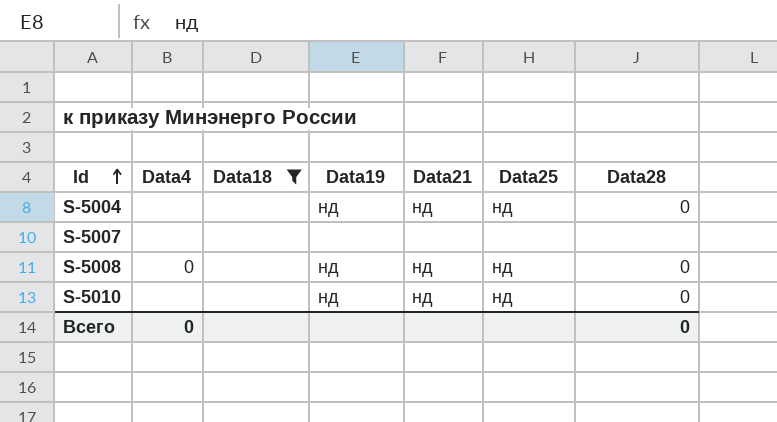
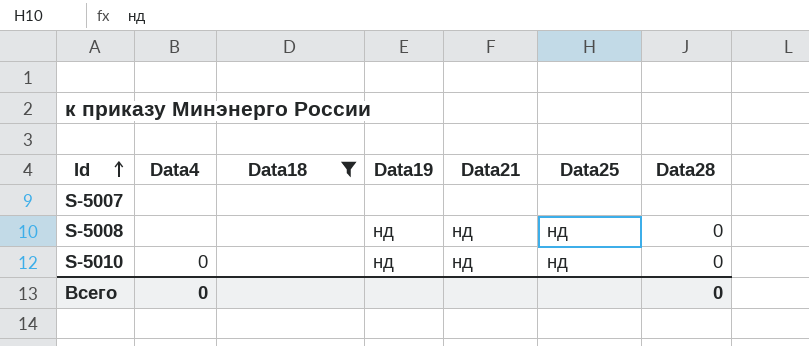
row S-5004: none | none | нд | нд | нд | 0 -> none
S-5008 | Data4: 0 -> none
S-5010 | Data4: none -> 0

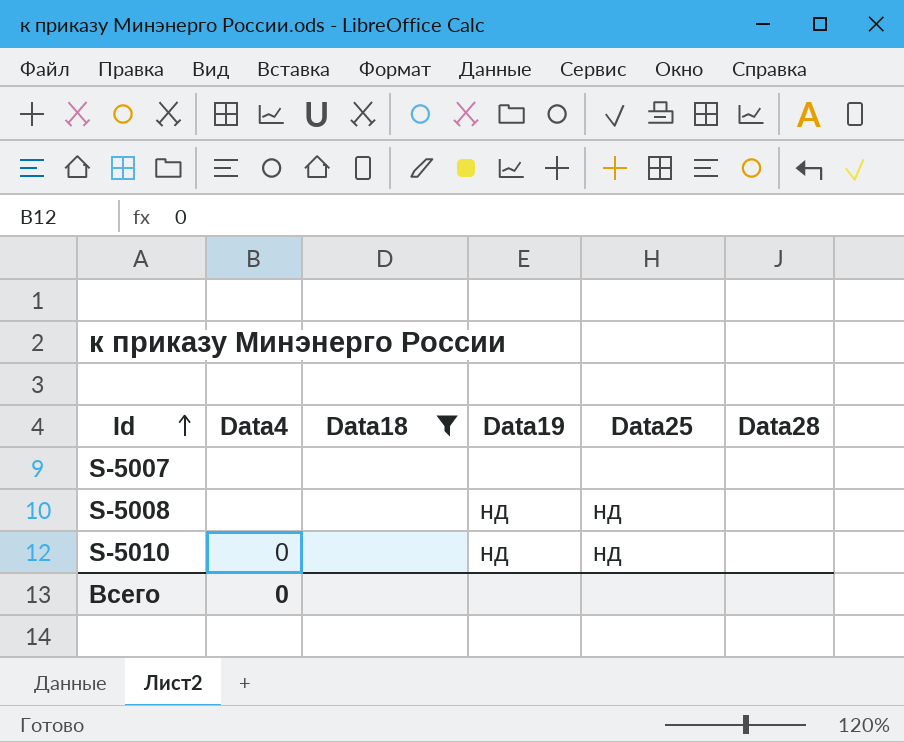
column Data21 | position: 5 -> none
S-5008 | Data28: 0 -> none
S-5010 | Data28: 0 -> none
Всего | Data28: 0 -> none

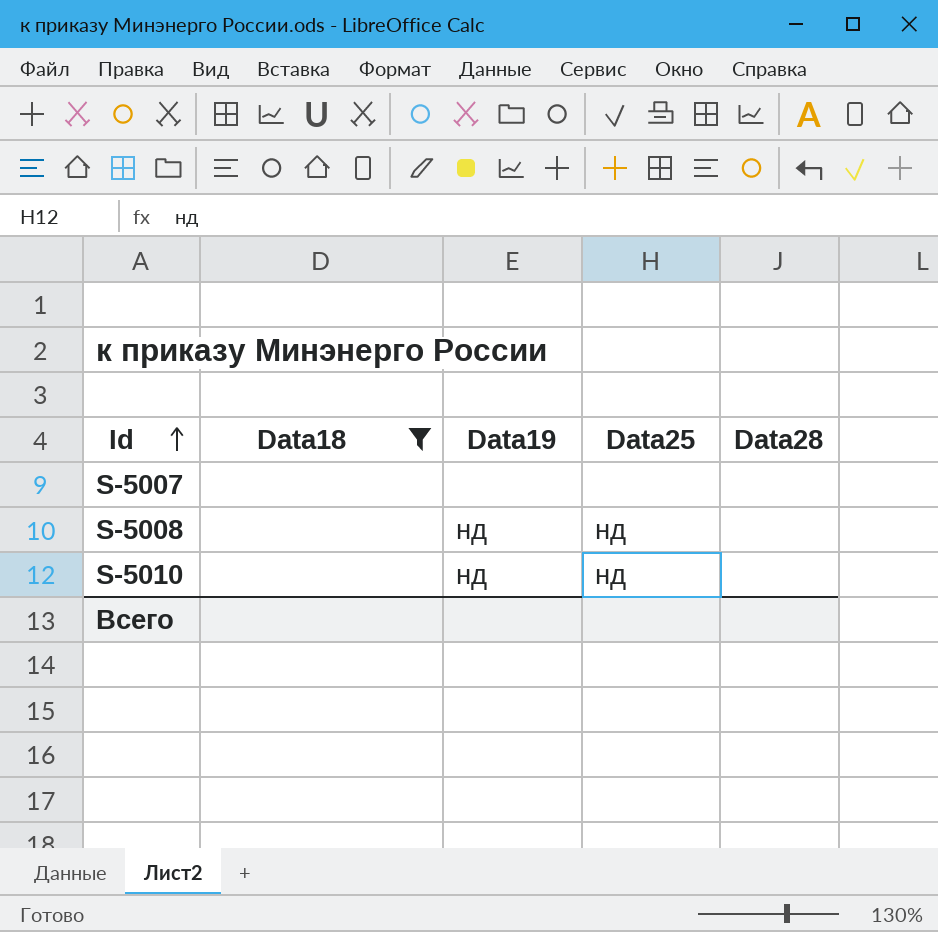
column Data4 | position: 2 -> none

